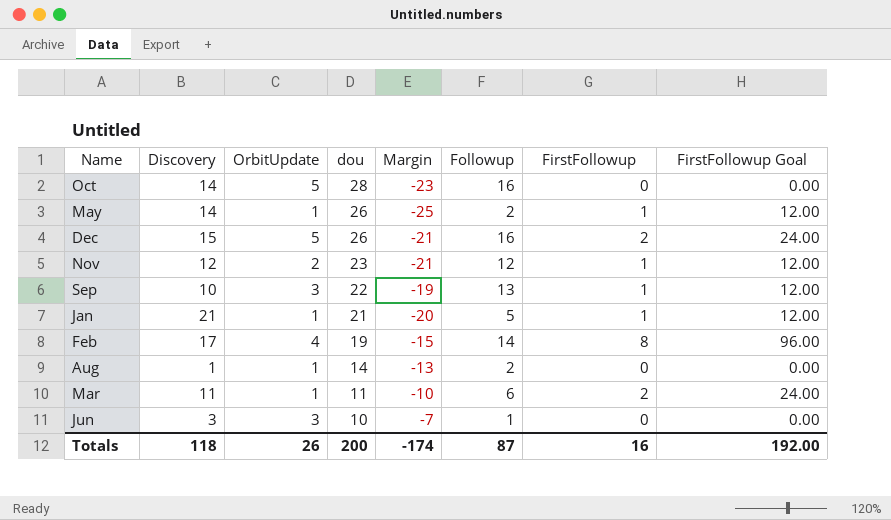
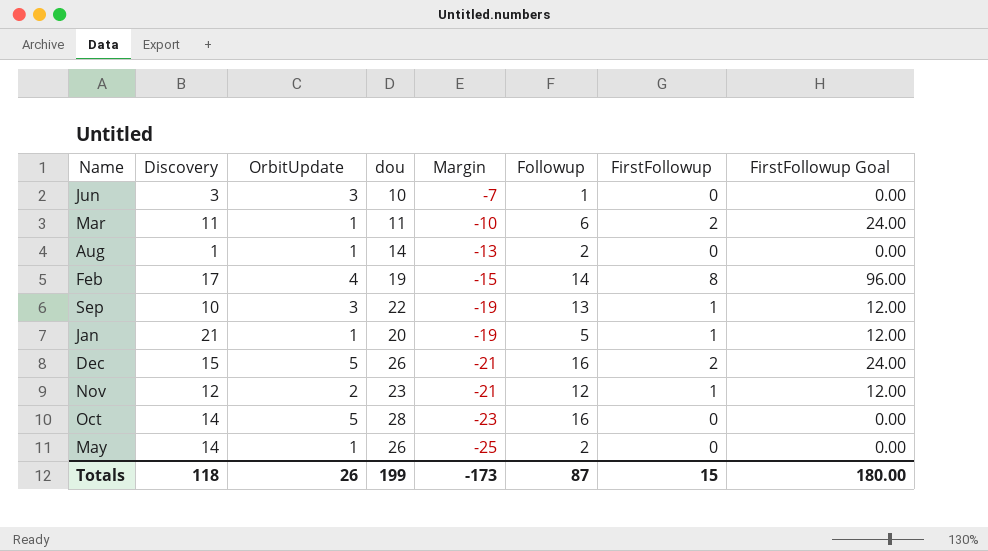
row order: dou descending -> Margin descending
Jan | dou: 21 -> 20
Jan | Margin: -20 -> -19
May | FirstFollowup: 1 -> 0
May | FirstFollowup Goal: 12.00 -> 0.00
Totals | dou: 200 -> 199
Totals | Margin: -174 -> -173
Totals | FirstFollowup: 16 -> 15
Totals | FirstFollowup Goal: 192.00 -> 180.00

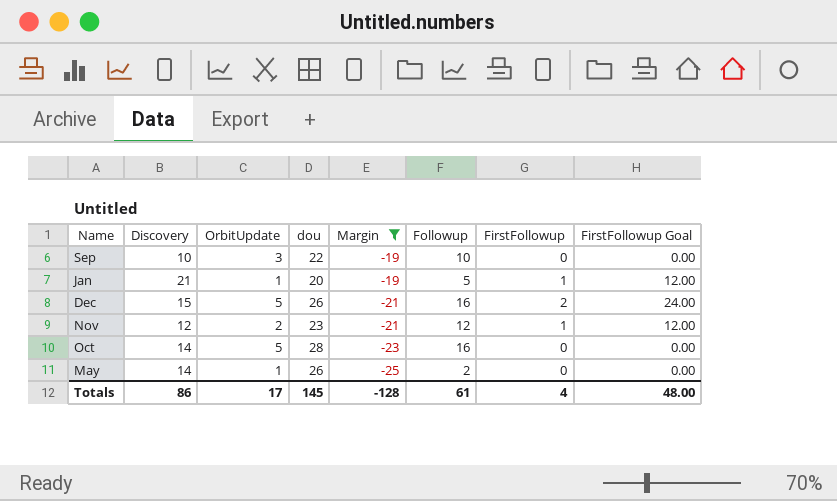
filter: none -> Margin <= -19
Sep | Followup: 13 -> 10
Sep | FirstFollowup: 1 -> 0
Sep | FirstFollowup Goal: 12.00 -> 0.00
Totals | Discovery: 118 -> 86
Totals | OrbitUpdate: 26 -> 17
Totals | dou: 199 -> 145
Totals | Margin: -173 -> -128
Totals | Followup: 87 -> 61
Totals | FirstFollowup: 15 -> 4
Totals | FirstFollowup Goal: 180.00 -> 48.00

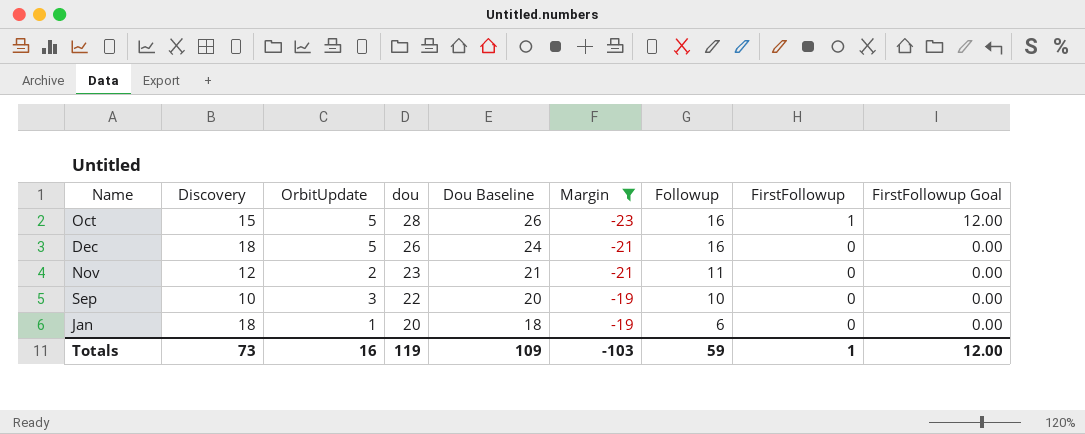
row order: Margin descending -> dou descending
column Dou Baseline | formula: none -> [dou] - 2
row May: 14 | 1 | 26 | -25 | 2 | 0 | 0.00 -> none
Oct | Discovery: 14 -> 15
Oct | FirstFollowup: 0 -> 1
Oct | FirstFollowup Goal: 0.00 -> 12.00
Dec | Discovery: 15 -> 18
Dec | FirstFollowup: 2 -> 0
Dec | FirstFollowup Goal: 24.00 -> 0.00
Nov | Followup: 12 -> 11
Nov | FirstFollowup: 1 -> 0
Nov | FirstFollowup Goal: 12.00 -> 0.00
Jan | Discovery: 21 -> 18
Jan | Followup: 5 -> 6
Jan | FirstFollowup: 1 -> 0
Jan | FirstFollowup Goal: 12.00 -> 0.00
Totals | Discovery: 86 -> 73
Totals | OrbitUpdate: 17 -> 16
Totals | dou: 145 -> 119
Totals | Margin: -128 -> -103
Totals | Followup: 61 -> 59
Totals | FirstFollowup: 4 -> 1
Totals | FirstFollowup Goal: 48.00 -> 12.00

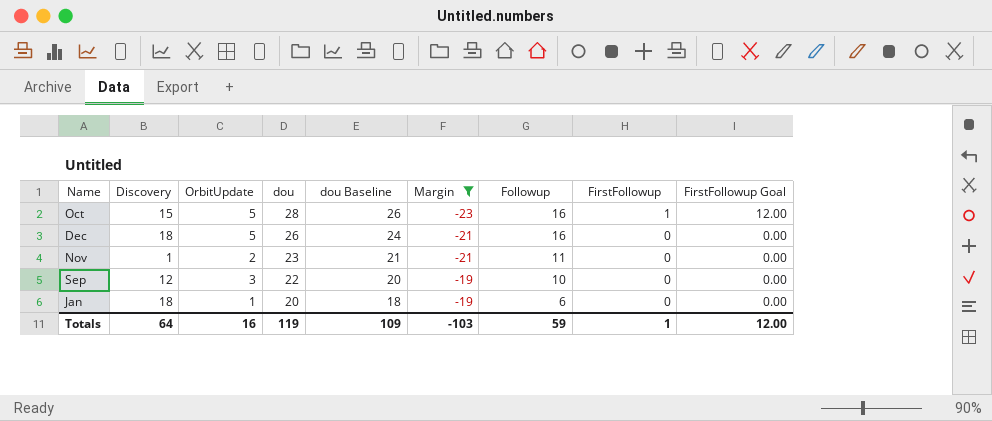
column name: Dou Baseline -> dou Baseline
Nov | Discovery: 12 -> 1
Sep | Discovery: 10 -> 12
Totals | Discovery: 73 -> 64

